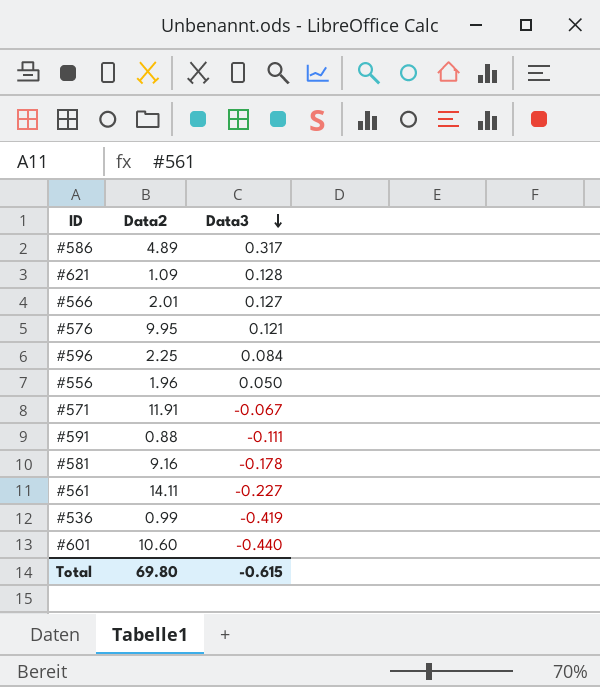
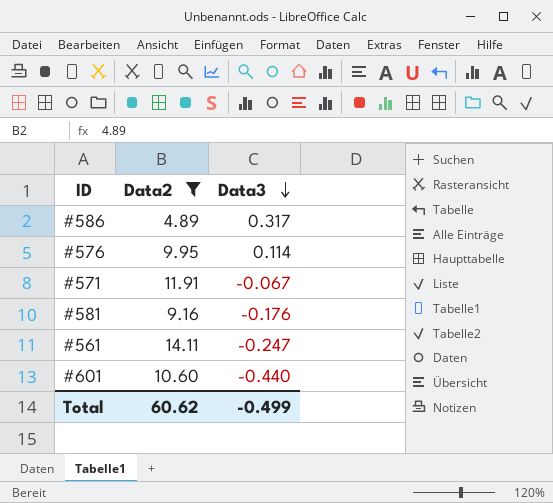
filter: none -> Data2 >= 4.89
#576 | Data3: 0.121 -> 0.114
#581 | Data3: -0.178 -> -0.176
#561 | Data3: -0.227 -> -0.247
Total | Data2: 69.80 -> 60.62
Total | Data3: -0.615 -> -0.499

